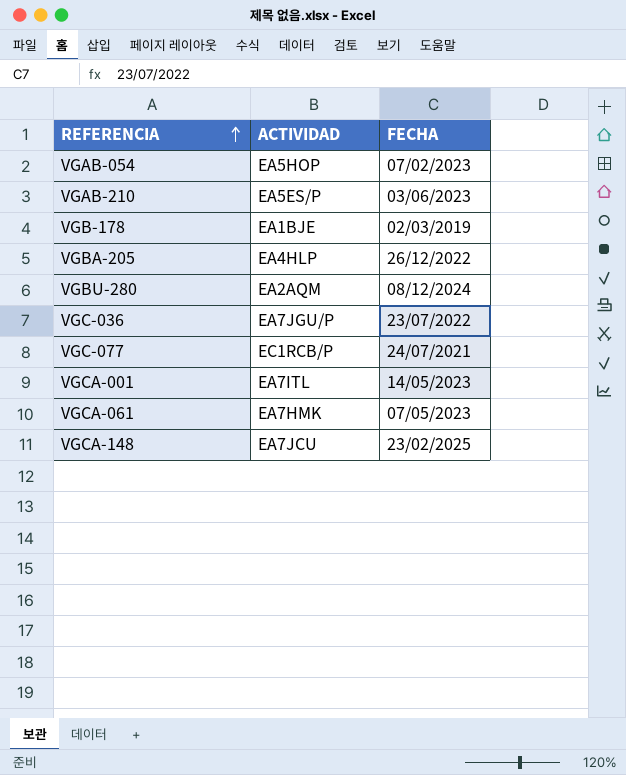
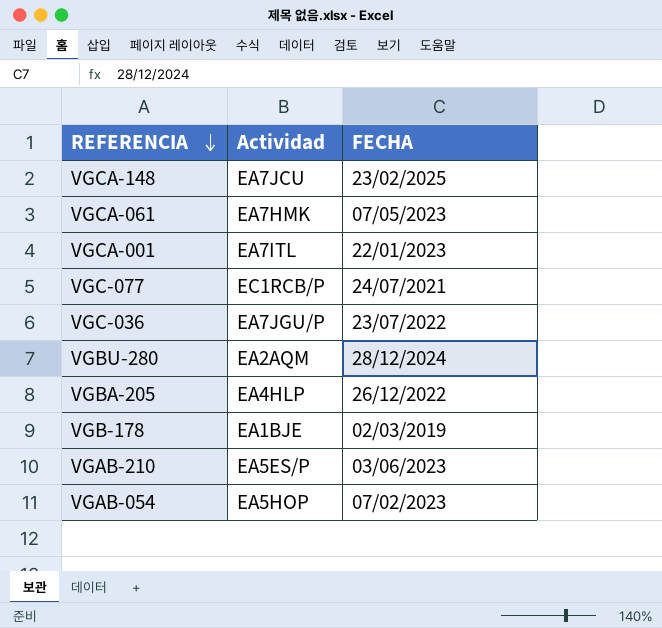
row order: REFERENCIA ascending -> REFERENCIA descending
column name: ACTIVIDAD -> Actividad
VGCA-001 | FECHA: 14/05/2023 -> 22/01/2023
VGBU-280 | FECHA: 08/12/2024 -> 28/12/2024

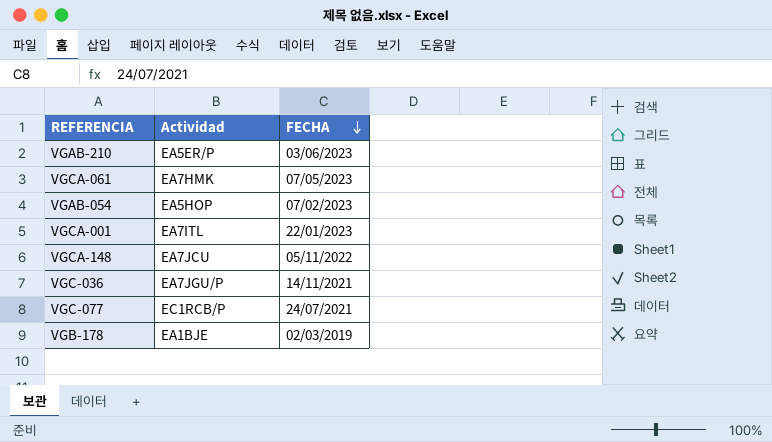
row order: REFERENCIA descending -> FECHA descending
row VGBU-280: EA2AQM | 28/12/2024 -> none
row VGBA-205: EA4HLP | 26/12/2022 -> none
VGAB-210 | Actividad: EA5ES/P -> EA5ER/P
VGCA-148 | FECHA: 23/02/2025 -> 05/11/2022
VGC-036 | FECHA: 23/07/2022 -> 14/11/2021

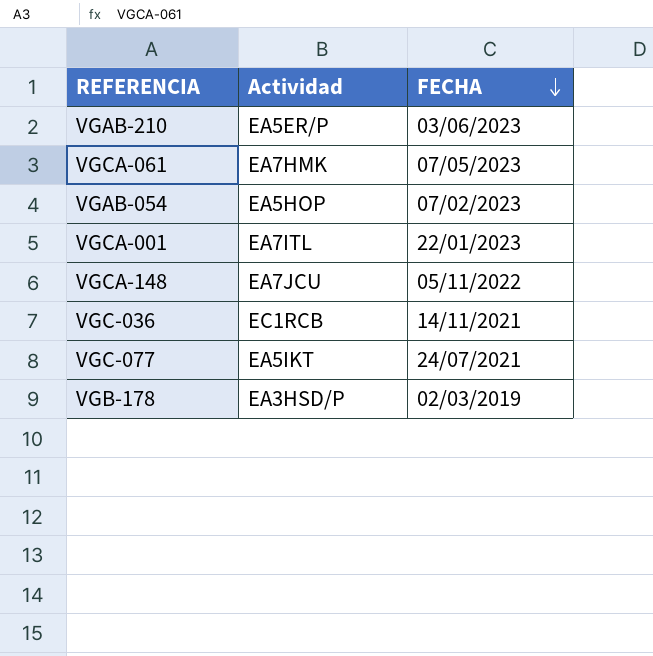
VGC-036 | Actividad: EA7JGU/P -> EC1RCB
VGC-077 | Actividad: EC1RCB/P -> EA5IKT
VGB-178 | Actividad: EA1BJE -> EA3HSD/P

